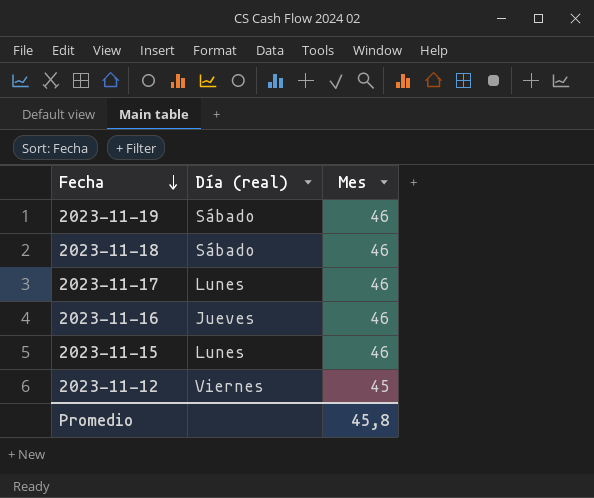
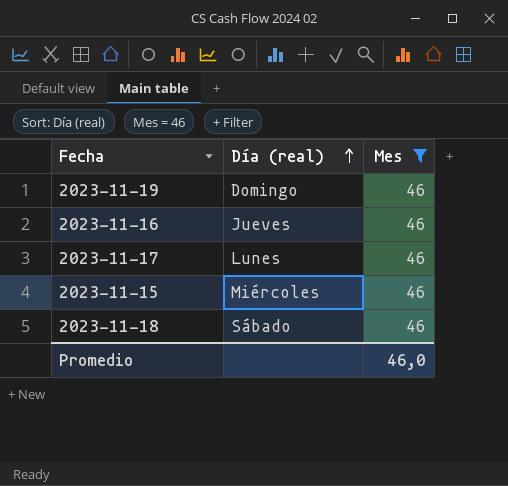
filter: none -> Mes = 46
row order: Fecha descending -> Día (real) ascending
2023-11-19 | Día (real): Sábado -> Domingo
2023-11-15 | Día (real): Lunes -> Miércoles
Promedio | Mes: 45,8 -> 46,0

